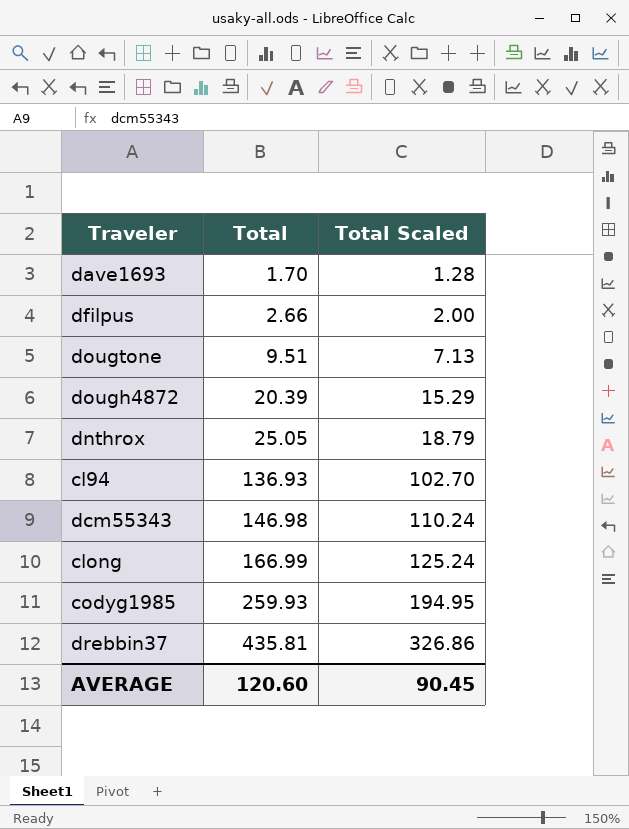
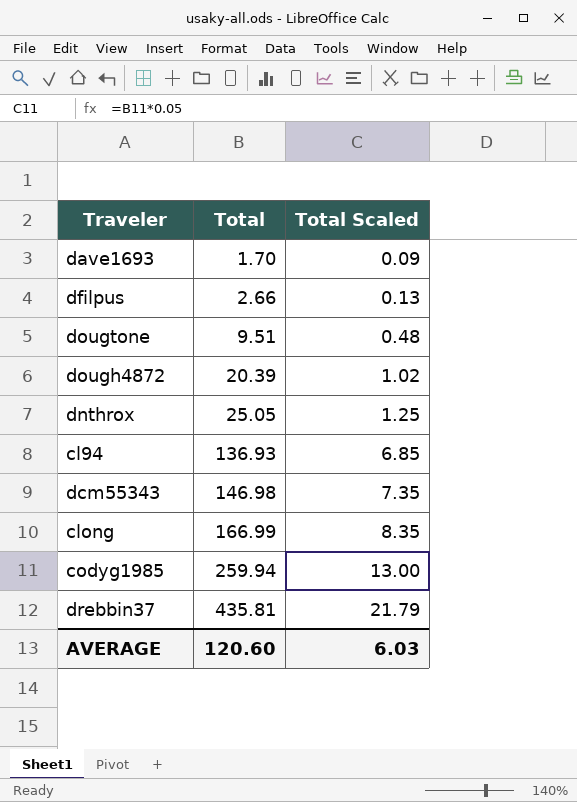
column Total Scaled | formula: [Total] * 0.75 -> [Total] * 0.05
codyg1985 | Total: 259.93 -> 259.94
AVERAGE | Total Scaled: 90.45 -> 6.03

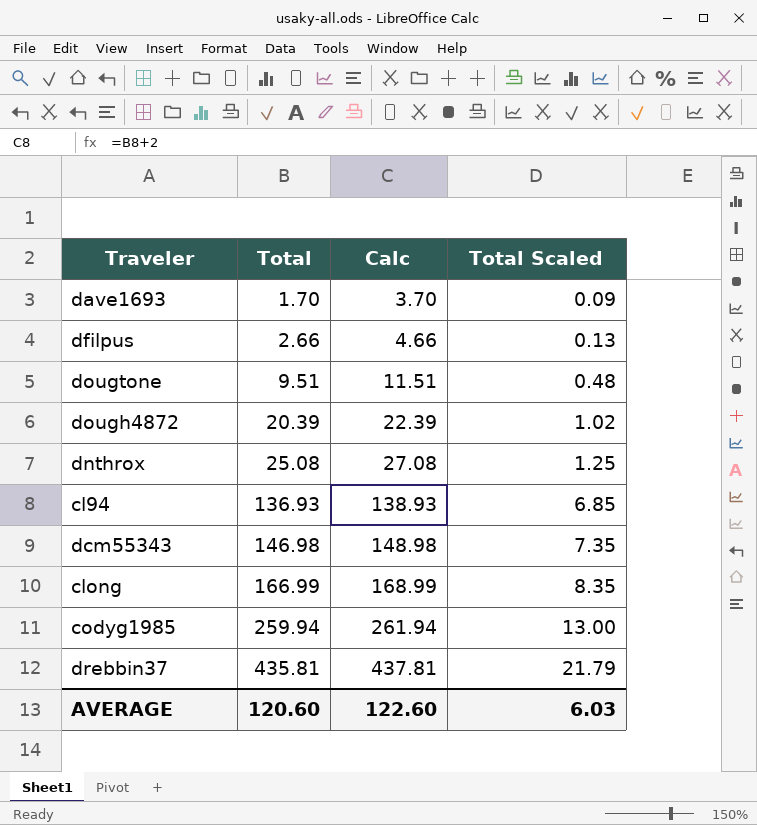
column Calc | formula: none -> [Total] + 2
dnthrox | Total: 25.05 -> 25.08

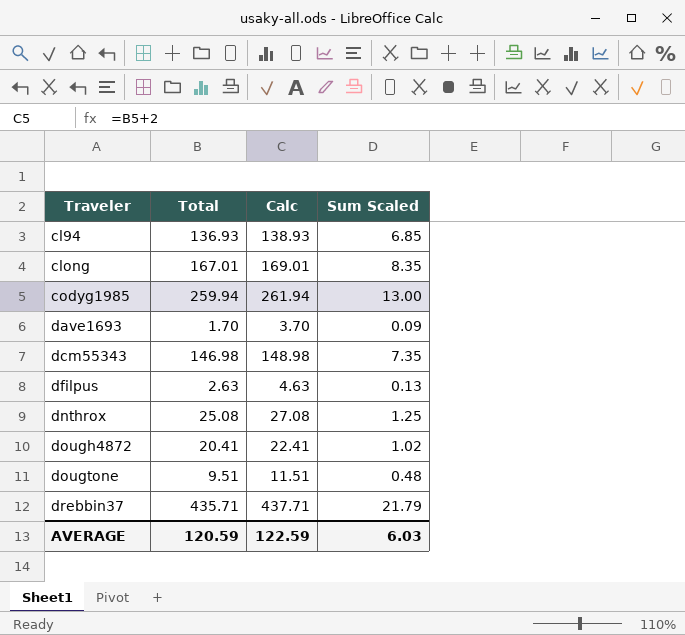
row order: Total ascending -> Traveler ascending
column name: Total Scaled -> Sum Scaled
clong | Total: 166.99 -> 167.01
clong | Calc: 168.99 -> 169.01
dfilpus | Total: 2.66 -> 2.63
dfilpus | Calc: 4.66 -> 4.63
dough4872 | Total: 20.39 -> 20.41
dough4872 | Calc: 22.39 -> 22.41
drebbin37 | Total: 435.81 -> 435.71
drebbin37 | Calc: 437.81 -> 437.71
AVERAGE | Total: 120.60 -> 120.59
AVERAGE | Calc: 122.60 -> 122.59

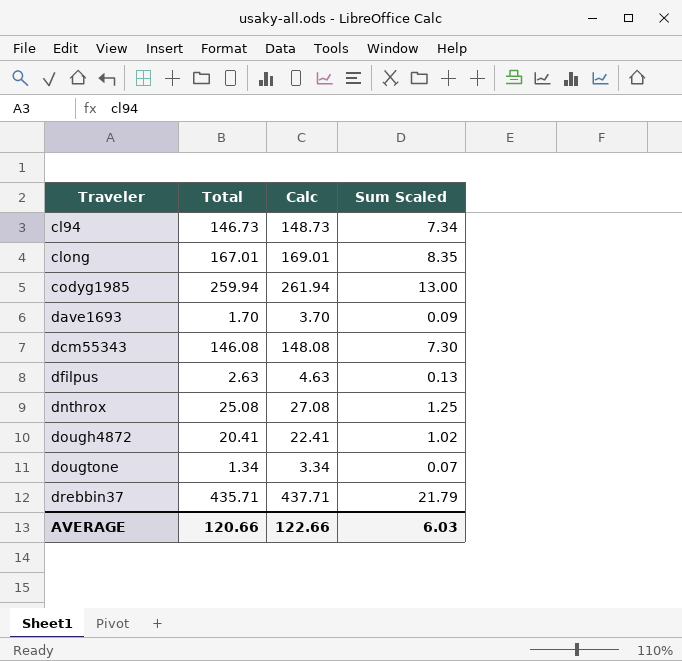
cl94 | Total: 136.93 -> 146.73
cl94 | Calc: 138.93 -> 148.73
cl94 | Sum Scaled: 6.85 -> 7.34
dcm55343 | Total: 146.98 -> 146.08
dcm55343 | Calc: 148.98 -> 148.08
dcm55343 | Sum Scaled: 7.35 -> 7.30
dougtone | Total: 9.51 -> 1.34
dougtone | Calc: 11.51 -> 3.34
dougtone | Sum Scaled: 0.48 -> 0.07
AVERAGE | Total: 120.59 -> 120.66
AVERAGE | Calc: 122.59 -> 122.66

